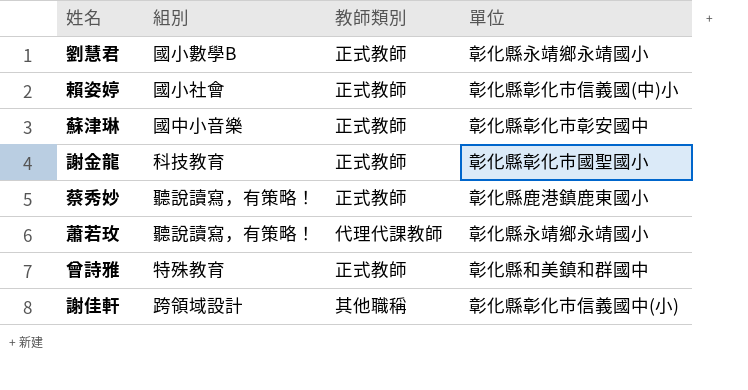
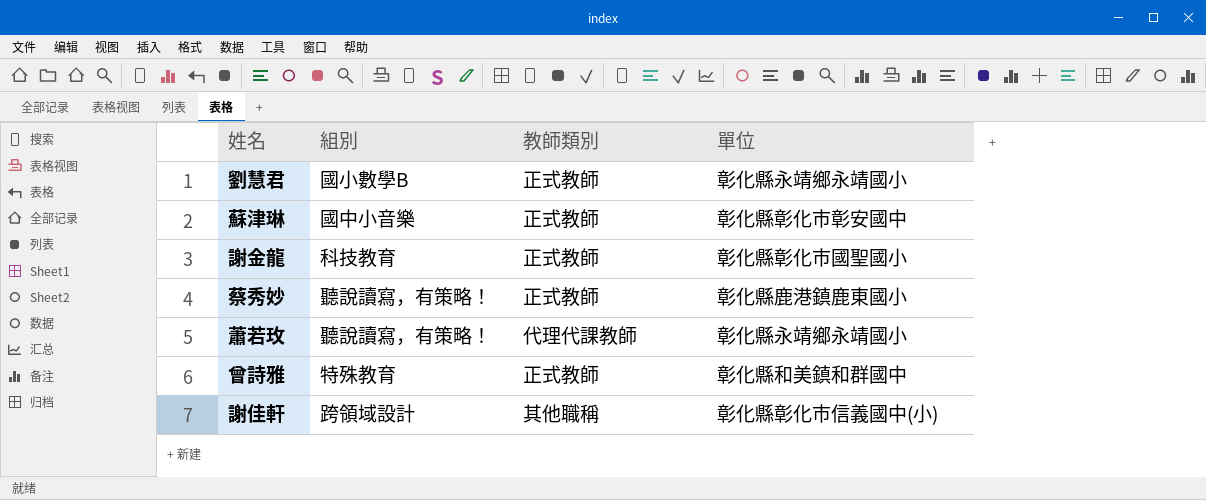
row 賴姿婷: 國小社會 | 正式教師 | 彰化縣彰化市信義國(中)小 -> none

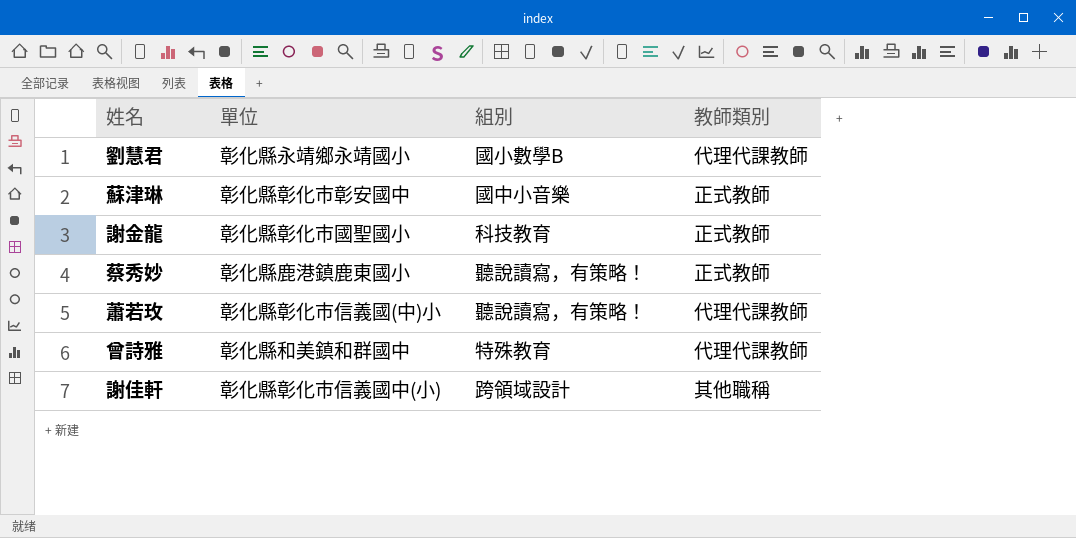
column 單位 | position: 4 -> 2
劉慧君 | 教師類別: 正式教師 -> 代理代課教師
蕭若玫 | 單位: 彰化縣永靖鄉永靖國小 -> 彰化縣彰化市信義國(中)小
曾詩雅 | 教師類別: 正式教師 -> 代理代課教師

